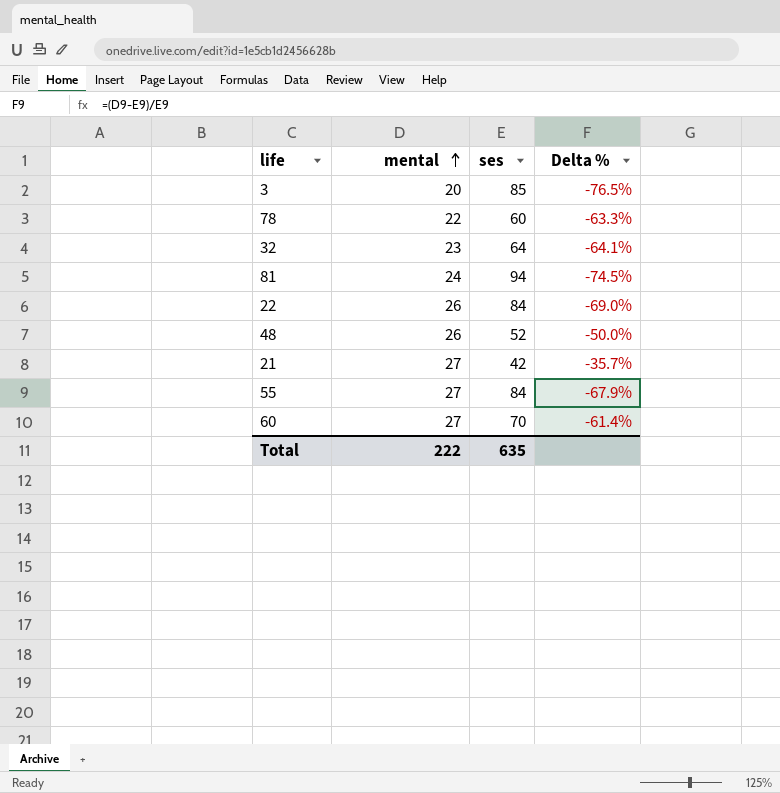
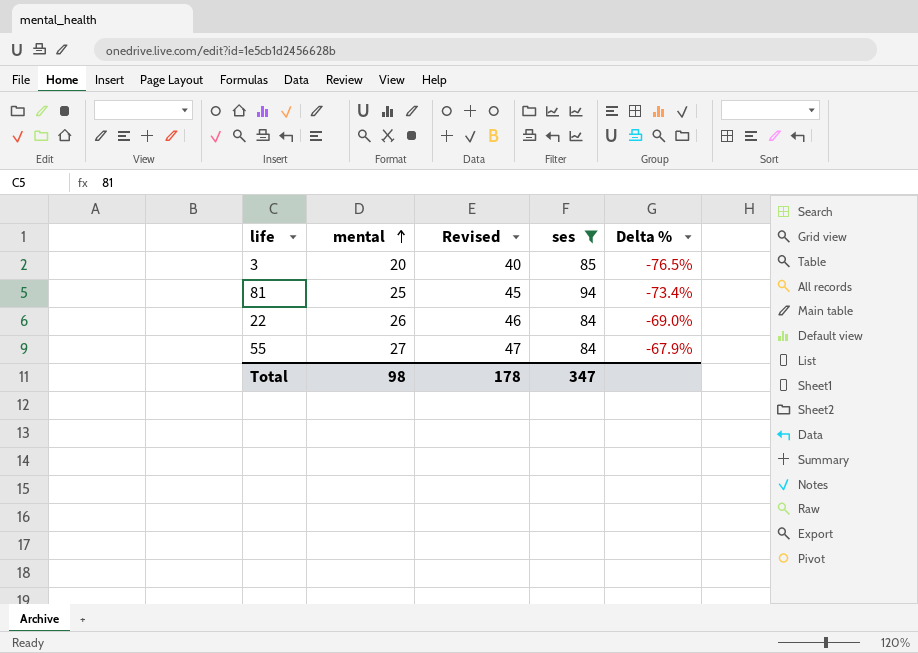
filter: none -> ses >= 84
column Revised | formula: none -> [mental] + 20
81 | mental: 24 -> 25
81 | Delta %: -74.5% -> -73.4%
Total | mental: 222 -> 98
Total | ses: 635 -> 347

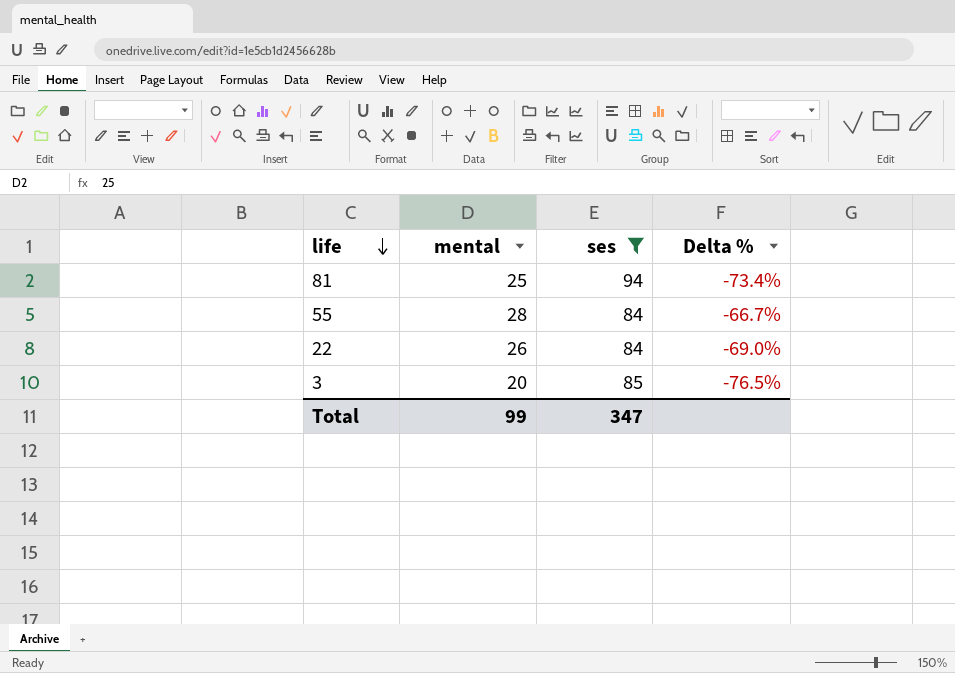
row order: mental ascending -> life descending
column Revised | formula: [mental] + 20 -> none
55 | mental: 27 -> 28
55 | Delta %: -67.9% -> -66.7%
Total | mental: 98 -> 99

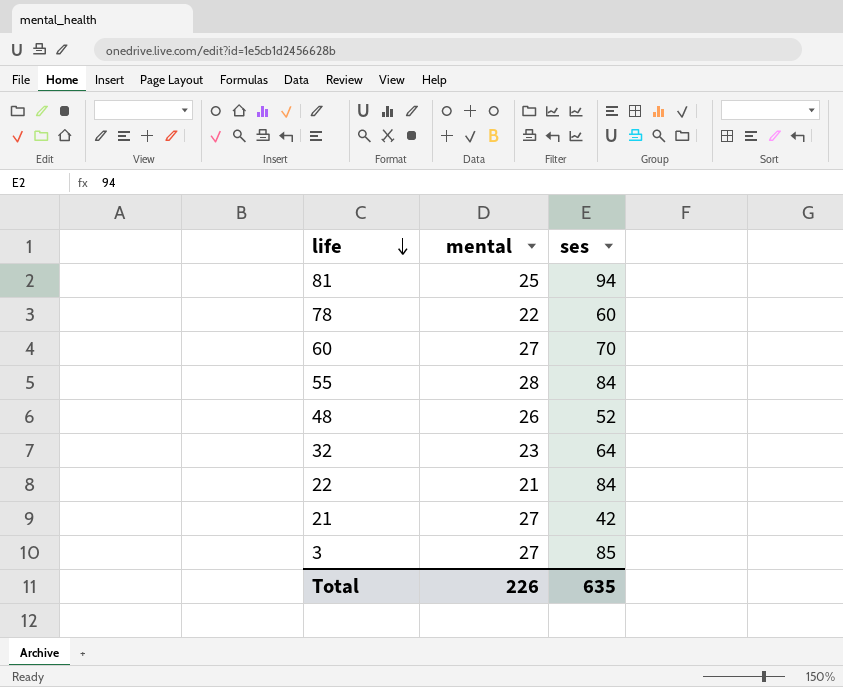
filter: ses >= 84 -> none
column Delta % | formula: ([mental] - [ses]) / [ses] -> none
22 | mental: 26 -> 21
3 | mental: 20 -> 27
Total | mental: 99 -> 226
Total | ses: 347 -> 635

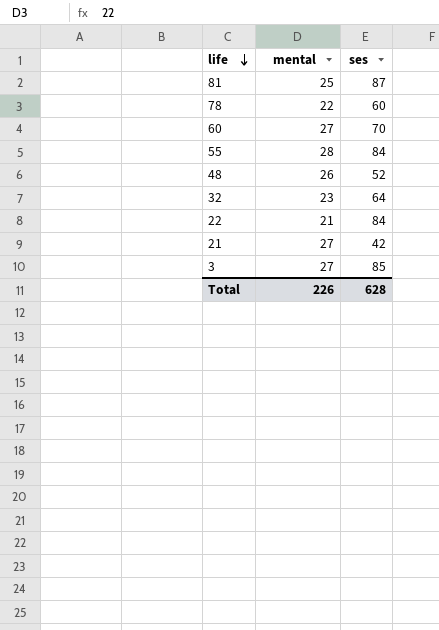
81 | ses: 94 -> 87
Total | ses: 635 -> 628

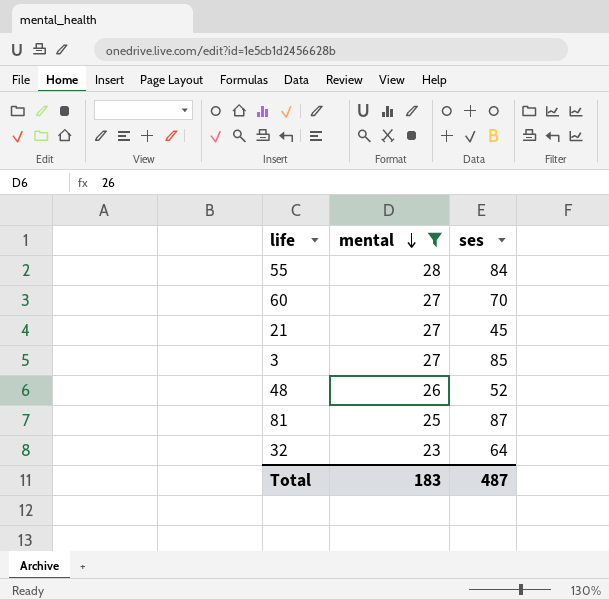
filter: none -> mental >= 23
row order: life descending -> mental descending
21 | ses: 42 -> 45
Total | mental: 226 -> 183
Total | ses: 628 -> 487

